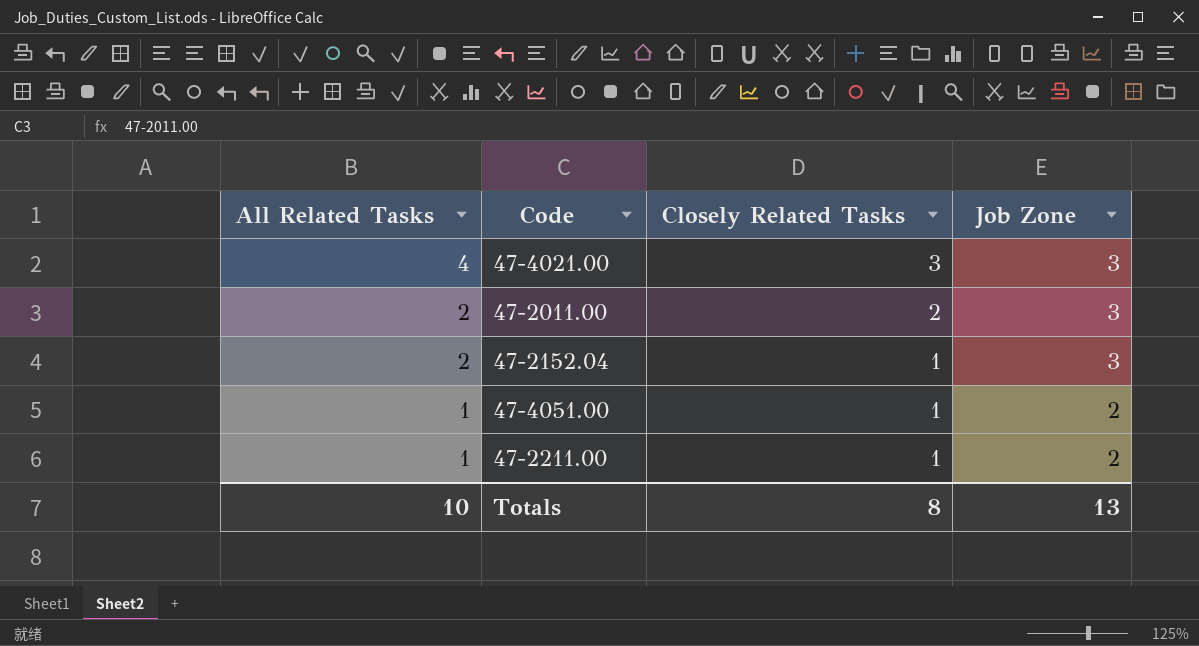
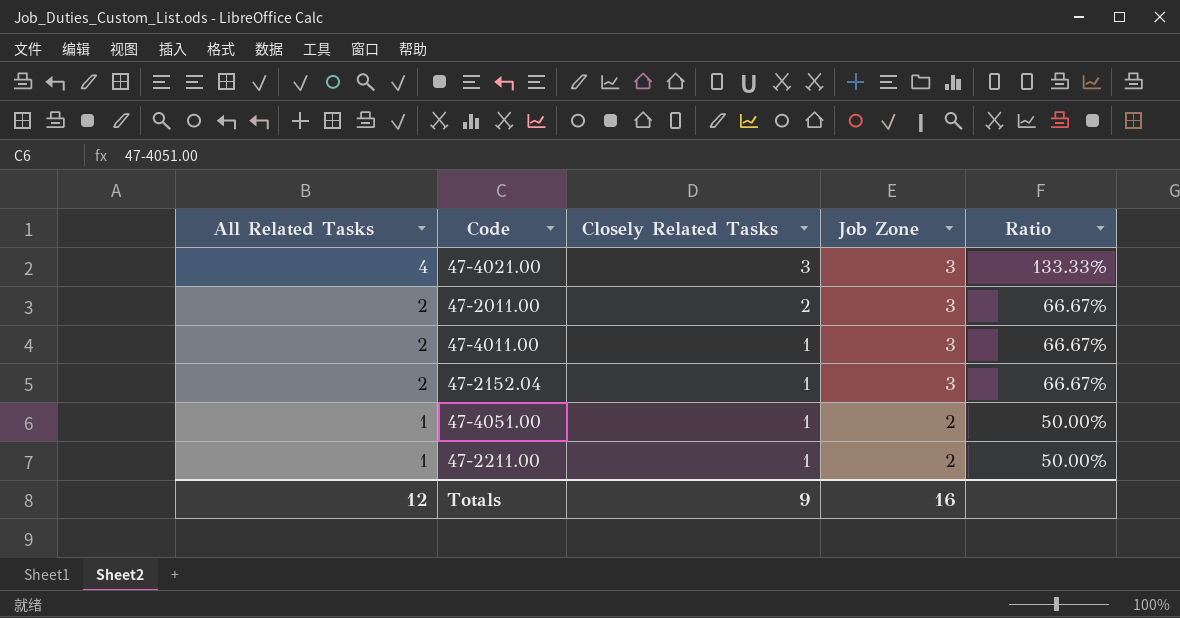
column Ratio | formula: none -> [All Related Tasks] / [Job Zone]
row 47-4011.00: none -> 2 | 1 | 3 | 66.67%
Totals | All Related Tasks: 10 -> 12
Totals | Closely Related Tasks: 8 -> 9
Totals | Job Zone: 13 -> 16

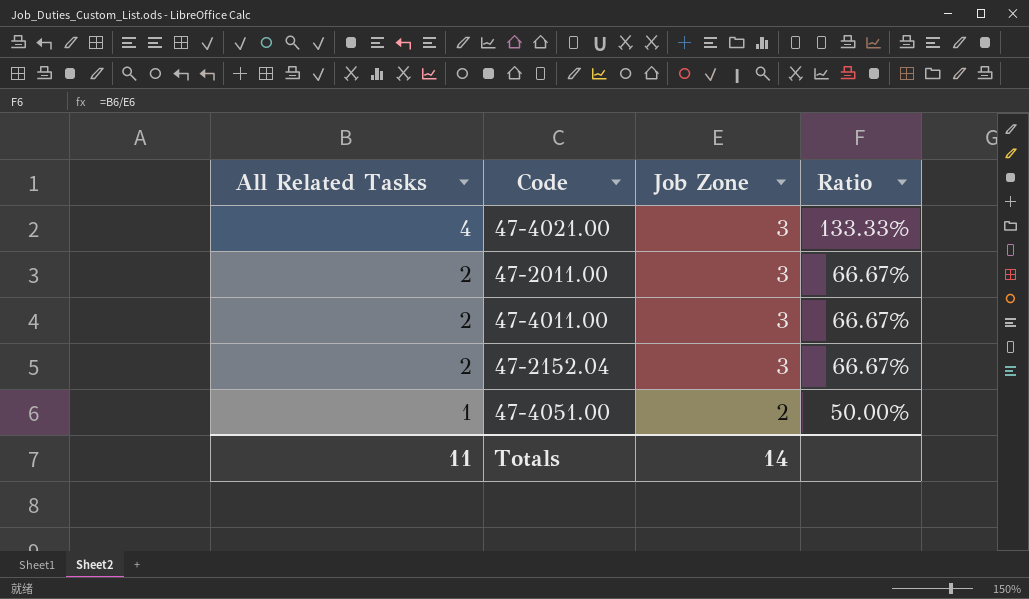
column Closely Related Tasks | position: 3 -> none
row 47-2211.00: 1 | 1 | 2 | 50.00% -> none
Totals | All Related Tasks: 12 -> 11
Totals | Job Zone: 16 -> 14

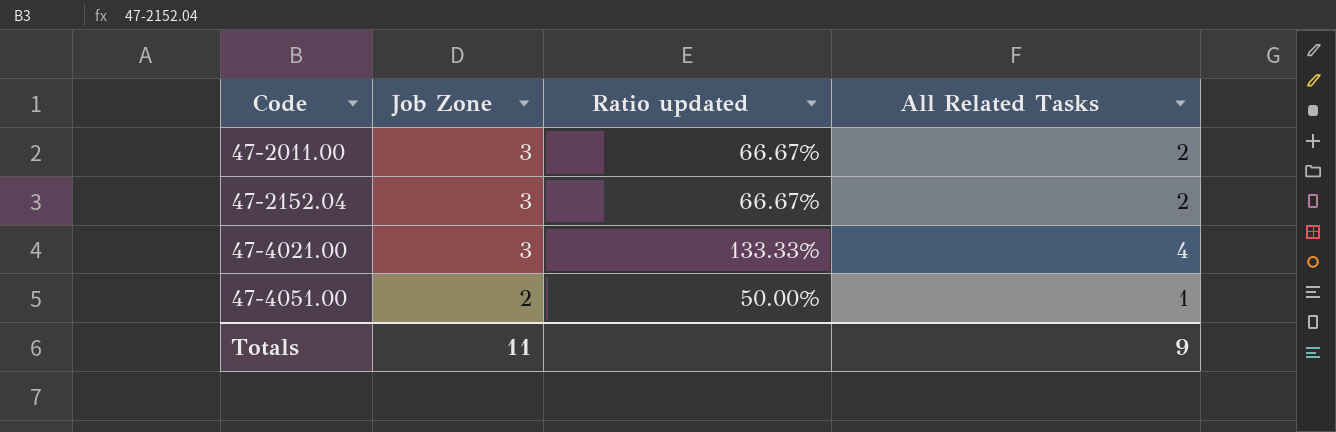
row order: All Related Tasks descending -> Code ascending
column name: Ratio -> Ratio updated
column All Related Tasks | position: 1 -> 4
row 47-4011.00: 2 | 3 | 66.67% -> none
Totals | Job Zone: 14 -> 11
Totals | All Related Tasks: 11 -> 9

